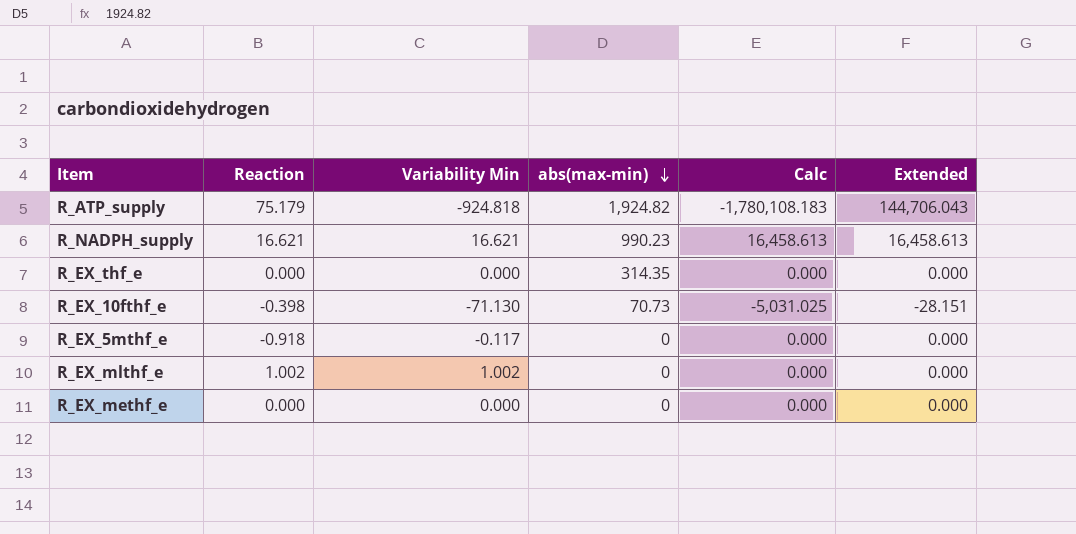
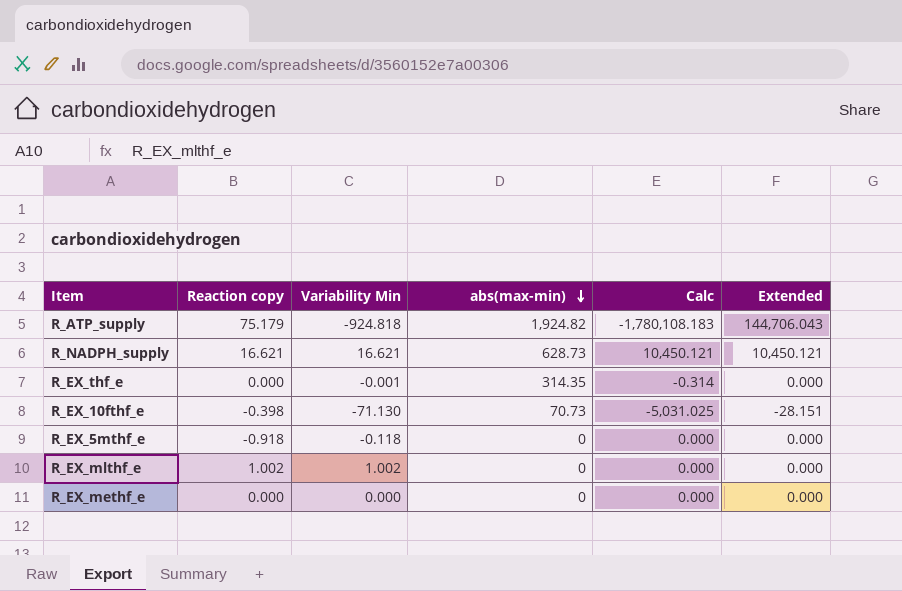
column name: Reaction -> Reaction copy
R_NADPH_supply | abs(max-min): 990.23 -> 628.73
R_NADPH_supply | Calc: 16,458.613 -> 10,450.121
R_NADPH_supply | Extended: 16,458.613 -> 10,450.121
R_EX_thf_e | Variability Min: 0.000 -> -0.001
R_EX_thf_e | Calc: 0.000 -> -0.314
R_EX_5mthf_e | Variability Min: -0.117 -> -0.118

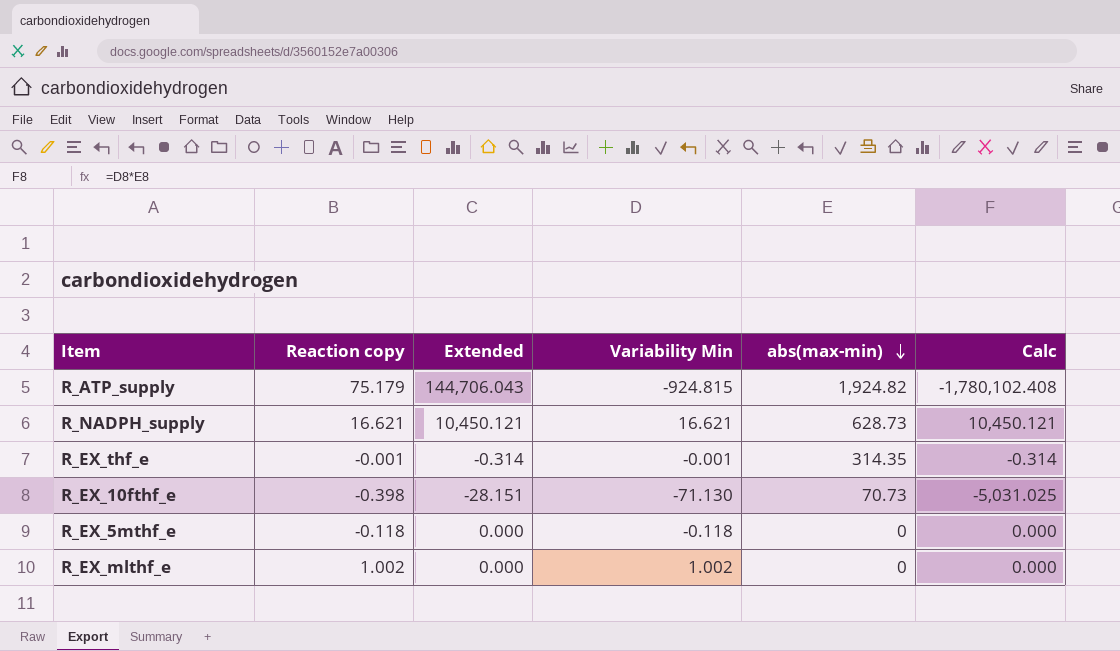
column Extended | position: 6 -> 3
row R_EX_methf_e: 0.000 | 0.000 | 0 | 0.000 | 0.000 -> none
R_ATP_supply | Variability Min: -924.818 -> -924.815
R_ATP_supply | Calc: -1,780,108.183 -> -1,780,102.408
R_EX_thf_e | Reaction copy: 0.000 -> -0.001
R_EX_thf_e | Extended: 0.000 -> -0.314
R_EX_5mthf_e | Reaction copy: -0.918 -> -0.118

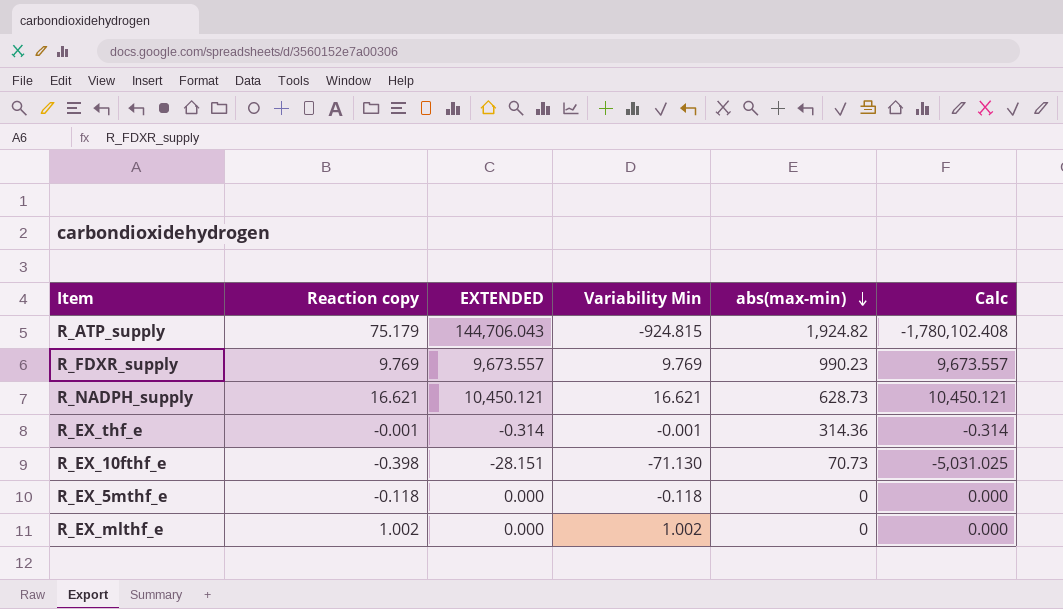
column name: Extended -> EXTENDED
row R_FDXR_supply: none -> 9.769 | 9,673.557 | 9.769 | 990.23 | 9,673.557
R_EX_thf_e | abs(max-min): 314.35 -> 314.36

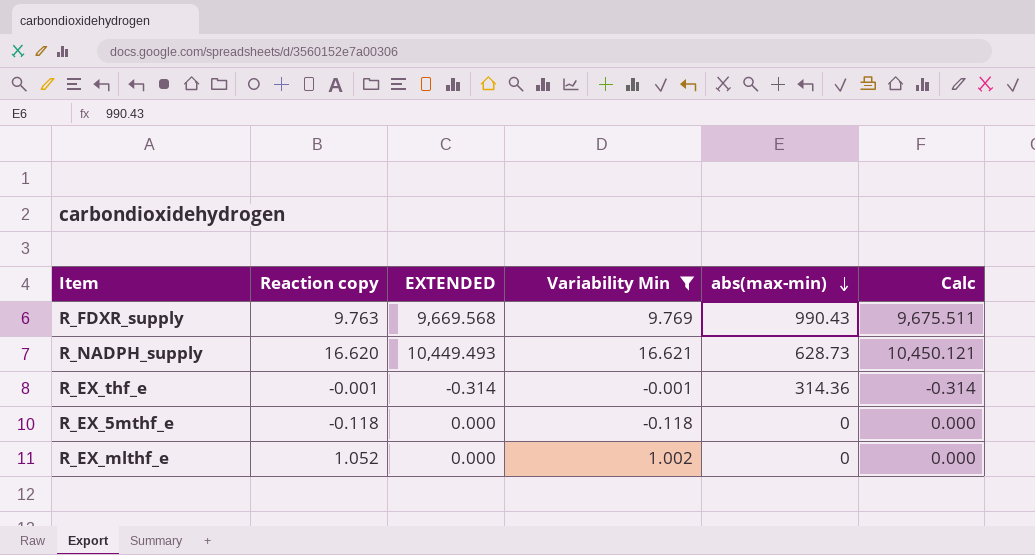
filter: none -> Variability Min >= -0.118
R_FDXR_supply | Reaction copy: 9.769 -> 9.763
R_FDXR_supply | EXTENDED: 9,673.557 -> 9,669.568
R_FDXR_supply | abs(max-min): 990.23 -> 990.43
R_FDXR_supply | Calc: 9,673.557 -> 9,675.511
R_NADPH_supply | Reaction copy: 16.621 -> 16.620
R_NADPH_supply | EXTENDED: 10,450.121 -> 10,449.493
R_EX_mlthf_e | Reaction copy: 1.002 -> 1.052

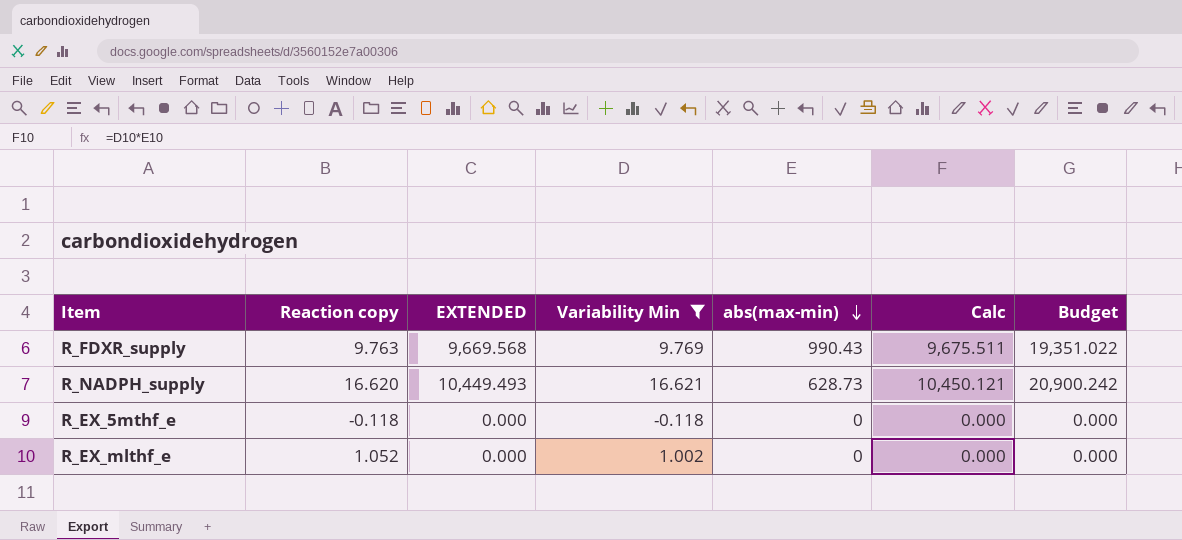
column Budget | formula: none -> [Calc] * 2
row R_EX_thf_e: -0.001 | -0.314 | -0.001 | 314.36 | -0.314 -> none

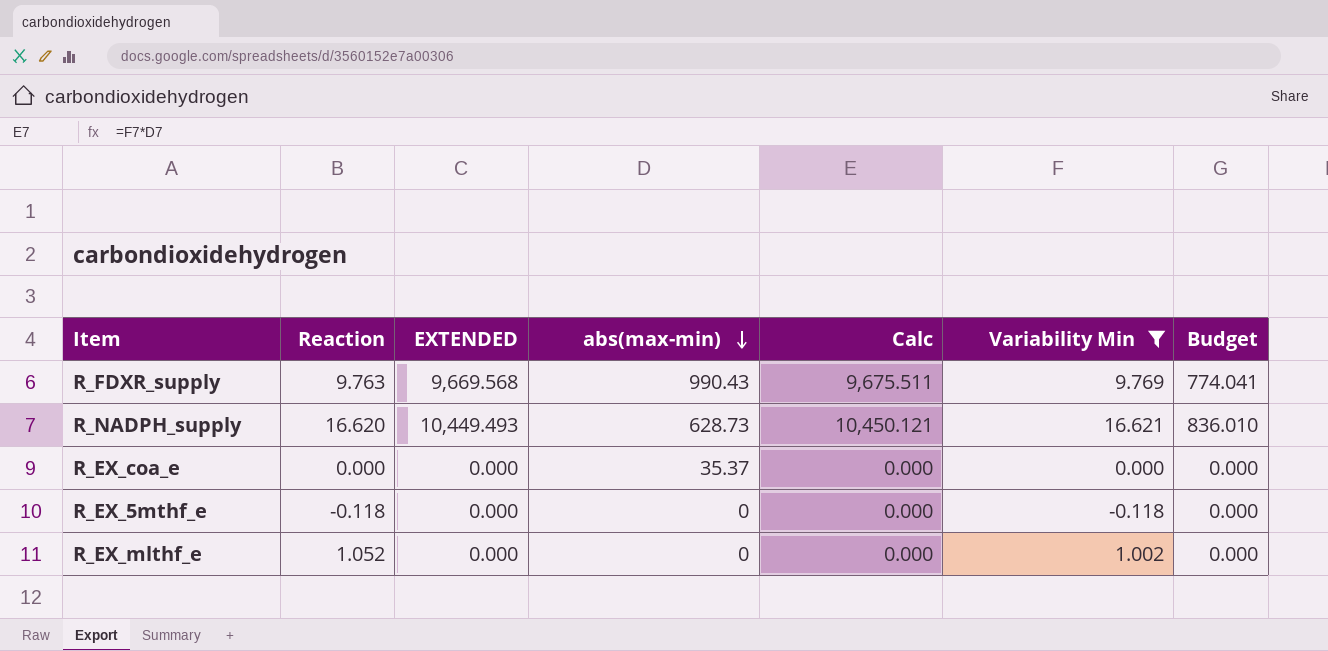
column name: Reaction copy -> Reaction
column Variability Min | position: 4 -> 6
column Budget | formula: [Calc] * 2 -> [Calc] * 0.08
row R_EX_coa_e: none -> 0.000 | 0.000 | 35.37 | 0.000 | 0.000 | 0.000

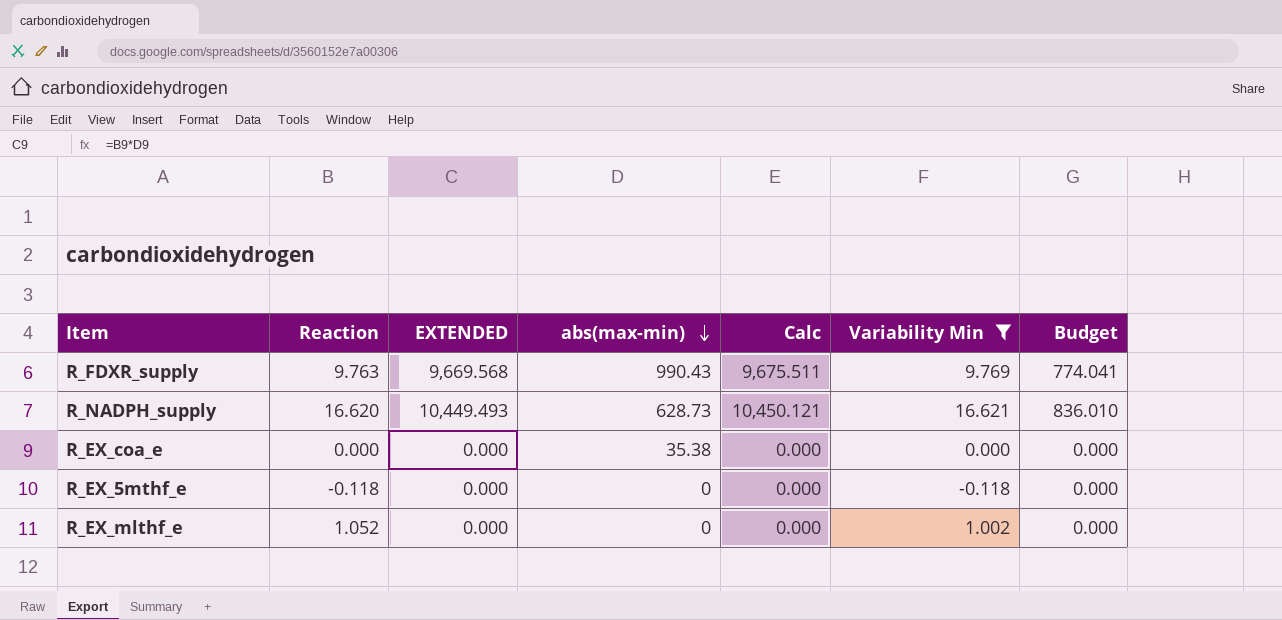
R_EX_coa_e | abs(max-min): 35.37 -> 35.38

